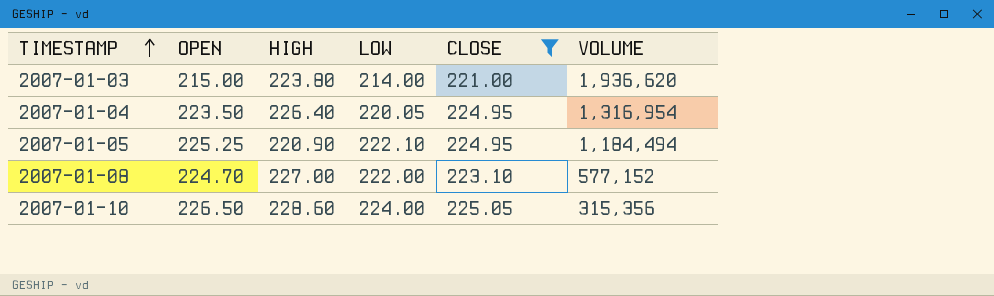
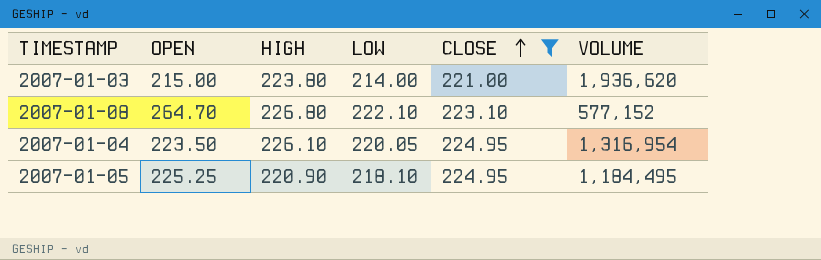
row order: TIMESTAMP ascending -> CLOSE ascending
row 2007-01-10: 226.50 | 228.60 | 224.00 | 225.05 | 315,356 -> none
2007-01-08 | OPEN: 224.70 -> 264.70
2007-01-08 | HIGH: 227.00 -> 226.80
2007-01-08 | LOW: 222.00 -> 222.10
2007-01-04 | HIGH: 226.40 -> 226.10
2007-01-05 | LOW: 222.10 -> 218.10
2007-01-05 | VOLUME: 1,184,494 -> 1,184,495

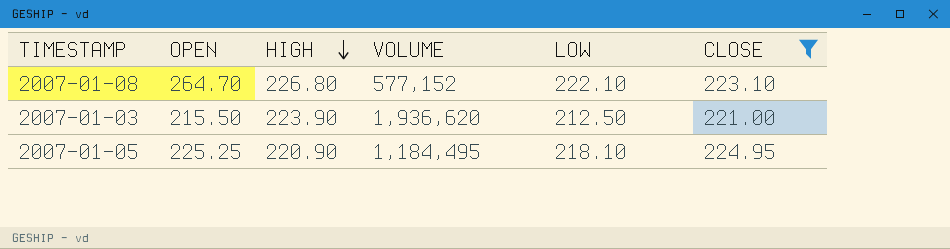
row order: CLOSE ascending -> HIGH descending
column VOLUME | position: 6 -> 4
row 2007-01-04: 223.50 | 226.10 | 220.05 | 224.95 | 1,316,954 -> none
2007-01-03 | OPEN: 215.00 -> 215.50
2007-01-03 | HIGH: 223.80 -> 223.90
2007-01-03 | LOW: 214.00 -> 212.50

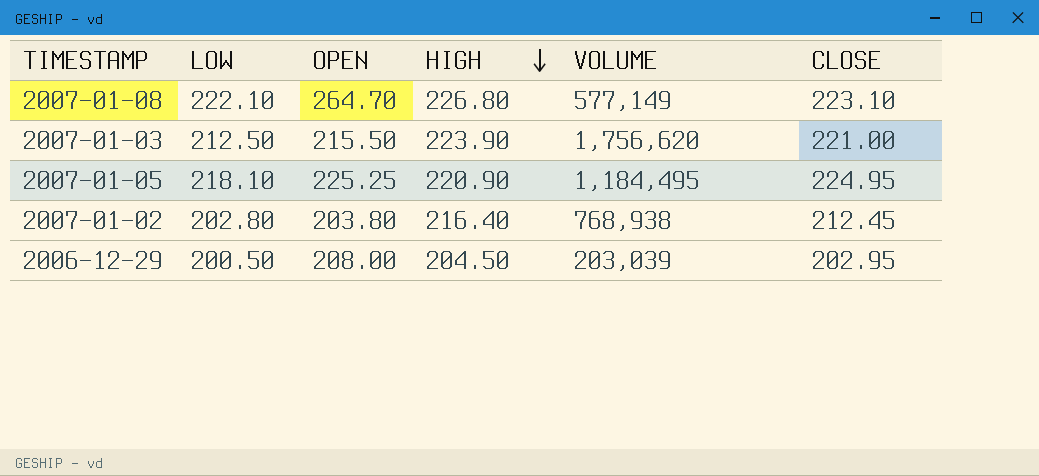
filter: CLOSE >= 221.00 -> none
column LOW | position: 5 -> 2
2007-01-08 | VOLUME: 577,152 -> 577,149
2007-01-03 | VOLUME: 1,936,620 -> 1,756,620

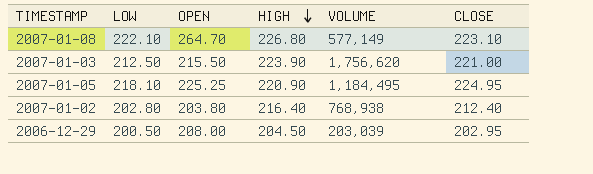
2007-01-02 | CLOSE: 212.45 -> 212.40

